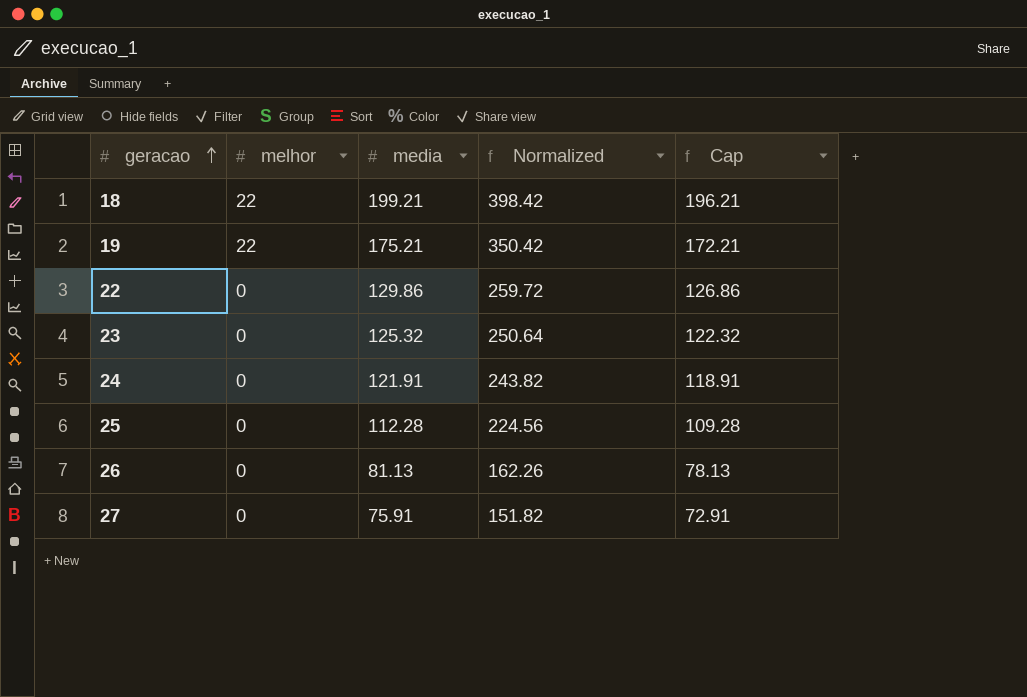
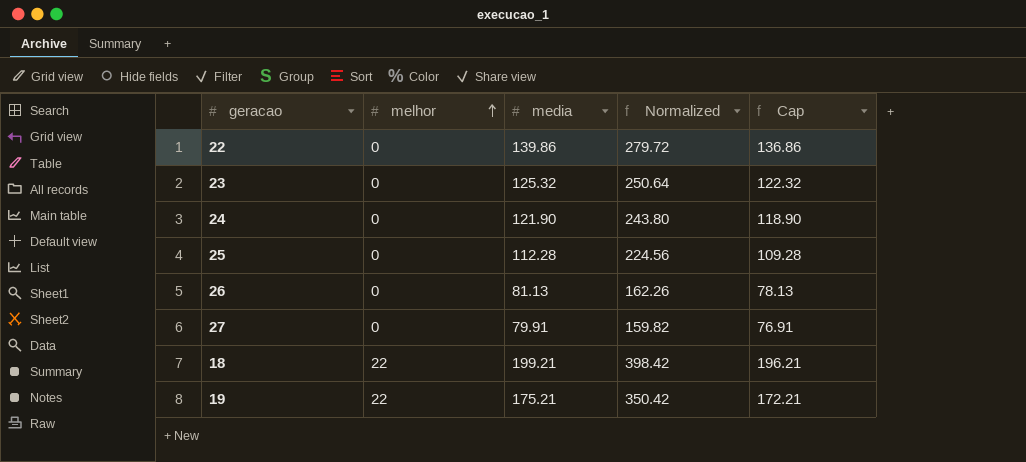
row order: geracao ascending -> melhor ascending
22 | media: 129.86 -> 139.86
22 | Normalized: 259.72 -> 279.72
22 | Cap: 126.86 -> 136.86
24 | media: 121.91 -> 121.90
24 | Normalized: 243.82 -> 243.80
24 | Cap: 118.91 -> 118.90
27 | media: 75.91 -> 79.91
27 | Normalized: 151.82 -> 159.82
27 | Cap: 72.91 -> 76.91

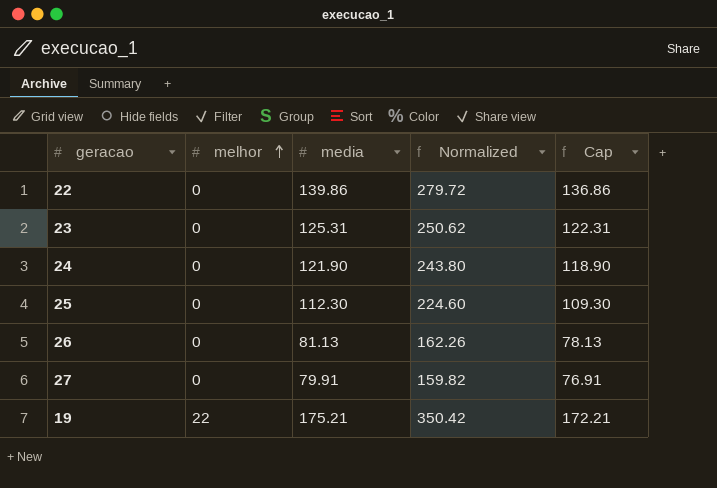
row 18: 22 | 199.21 | 398.42 | 196.21 -> none
23 | media: 125.32 -> 125.31
23 | Normalized: 250.64 -> 250.62
23 | Cap: 122.32 -> 122.31
25 | media: 112.28 -> 112.30
25 | Normalized: 224.56 -> 224.60
25 | Cap: 109.28 -> 109.30

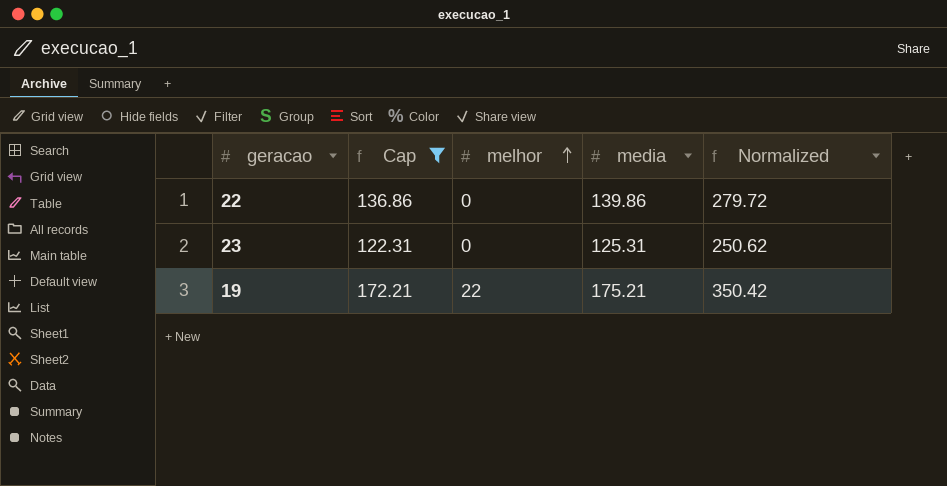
filter: none -> Cap >= 122.31
column Cap | position: 5 -> 2

